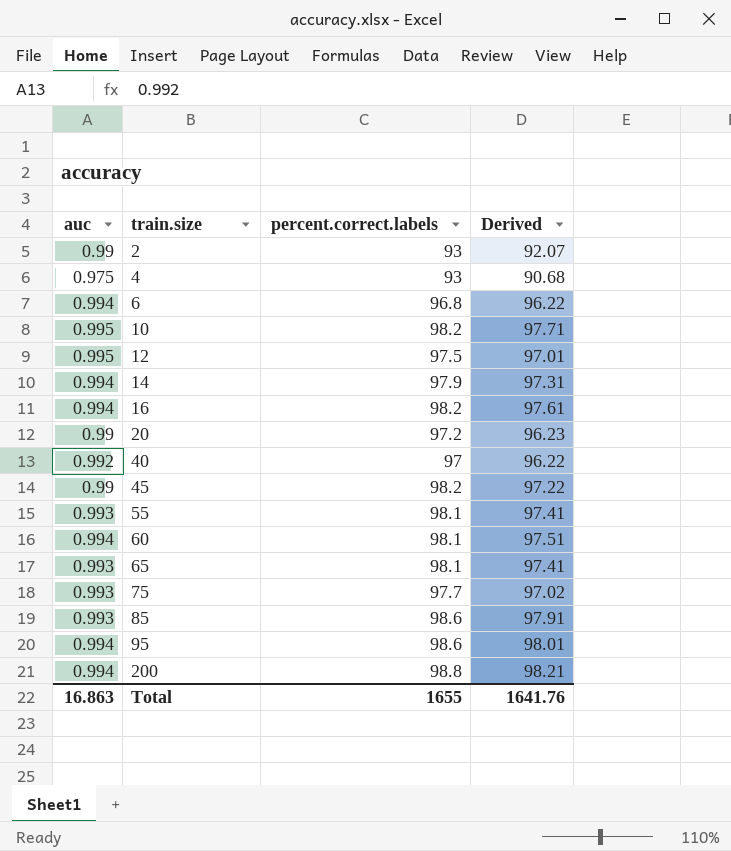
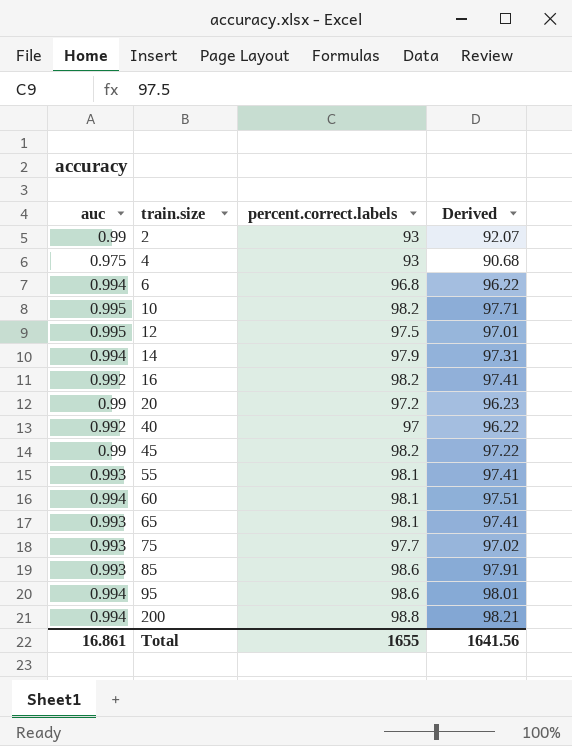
16 | auc: 0.994 -> 0.992
16 | Derived: 97.61 -> 97.41
Total | auc: 16.863 -> 16.861
Total | Derived: 1641.76 -> 1641.56

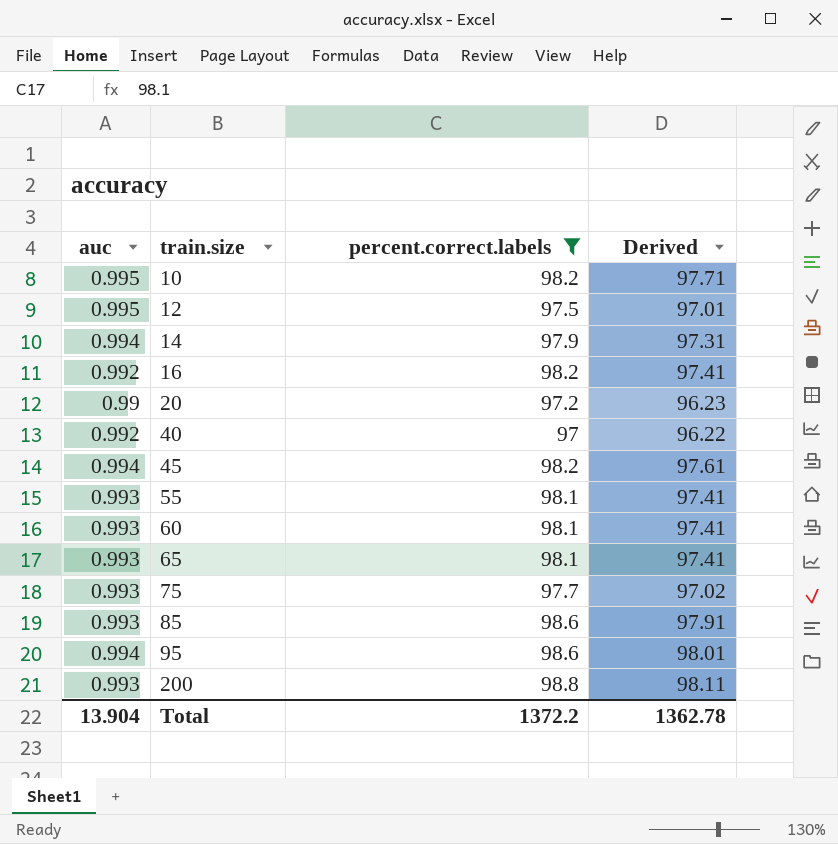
filter: none -> percent.correct.labels >= 97
45 | auc: 0.99 -> 0.994
45 | Derived: 97.22 -> 97.61
60 | auc: 0.994 -> 0.993
60 | Derived: 97.51 -> 97.41
200 | auc: 0.994 -> 0.993
200 | Derived: 98.21 -> 98.11
Total | auc: 16.861 -> 13.904
Total | percent.correct.labels: 1655 -> 1372.2
Total | Derived: 1641.56 -> 1362.78

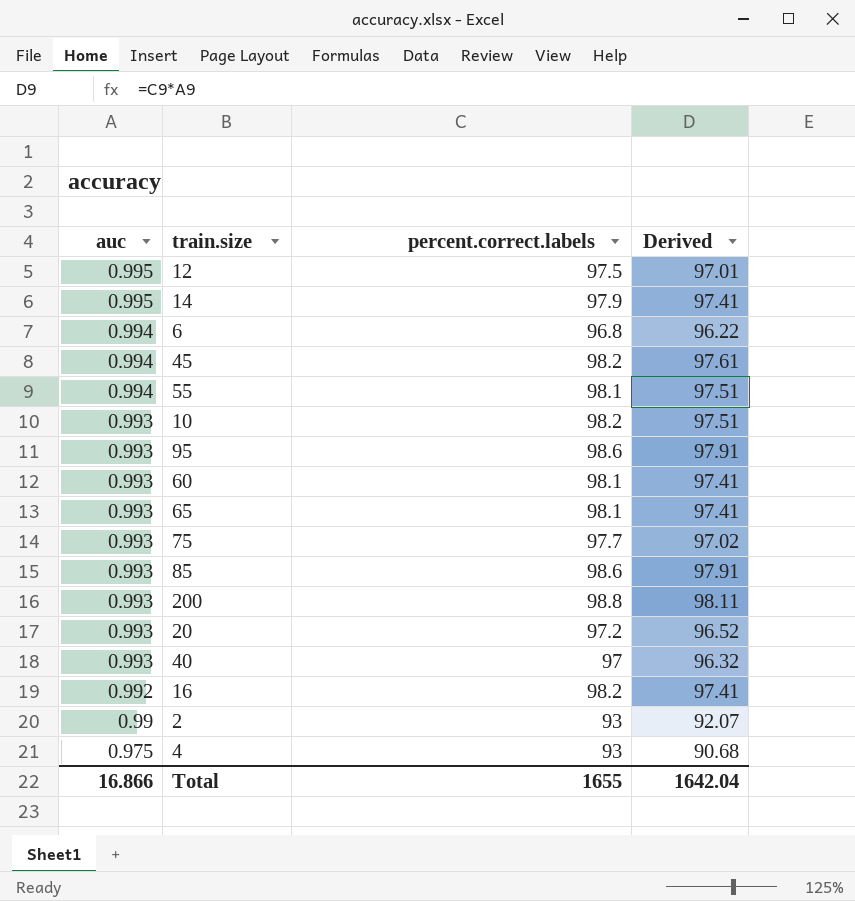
filter: percent.correct.labels >= 97 -> none
row order: train.size ascending -> auc descending
14 | auc: 0.994 -> 0.995
14 | Derived: 97.31 -> 97.41
55 | auc: 0.993 -> 0.994
55 | Derived: 97.41 -> 97.51
10 | auc: 0.995 -> 0.993
10 | Derived: 97.71 -> 97.51
95 | auc: 0.994 -> 0.993
95 | Derived: 98.01 -> 97.91
20 | auc: 0.99 -> 0.993
20 | Derived: 96.23 -> 96.52
40 | auc: 0.992 -> 0.993
40 | Derived: 96.22 -> 96.32
Total | auc: 13.904 -> 16.866
Total | percent.correct.labels: 1372.2 -> 1655
Total | Derived: 1362.78 -> 1642.04

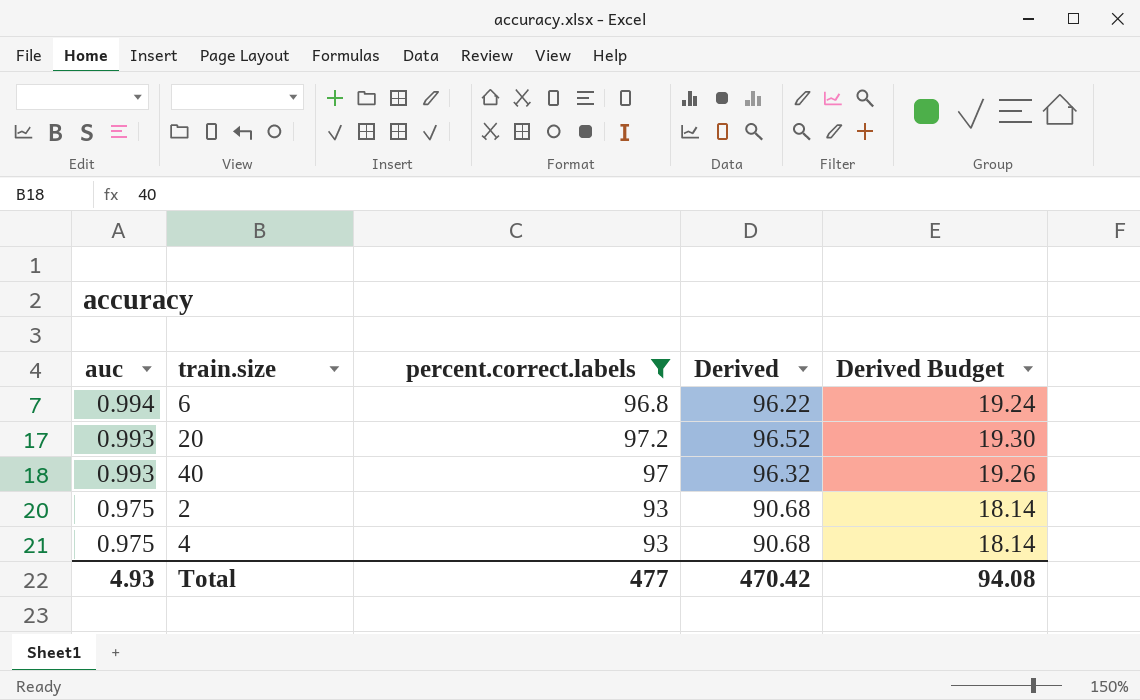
filter: none -> percent.correct.labels <= 97.2
column Derived Budget | formula: none -> [Derived] * 0.2
2 | auc: 0.99 -> 0.975
2 | Derived: 92.07 -> 90.68
Total | auc: 16.866 -> 4.93
Total | percent.correct.labels: 1655 -> 477
Total | Derived: 1642.04 -> 470.42

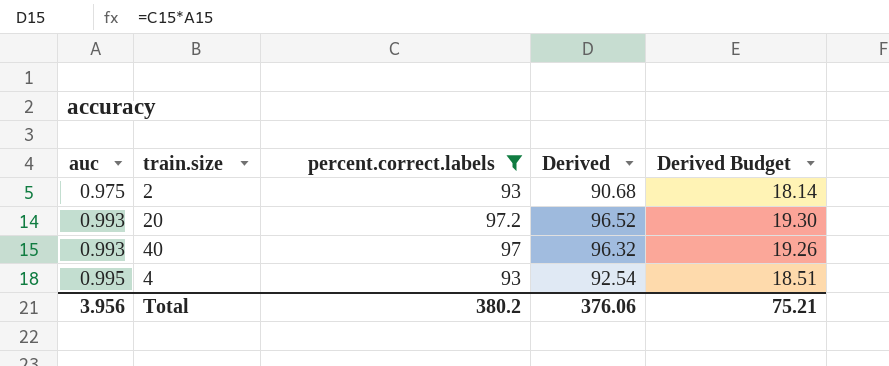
row order: auc descending -> auc ascending
row 6: 0.994 | 96.8 | 96.22 | 19.24 -> none
4 | auc: 0.975 -> 0.995
4 | Derived: 90.68 -> 92.54
4 | Derived Budget: 18.14 -> 18.51
Total | auc: 4.93 -> 3.956
Total | percent.correct.labels: 477 -> 380.2
Total | Derived: 470.42 -> 376.06
Total | Derived Budget: 94.08 -> 75.21

